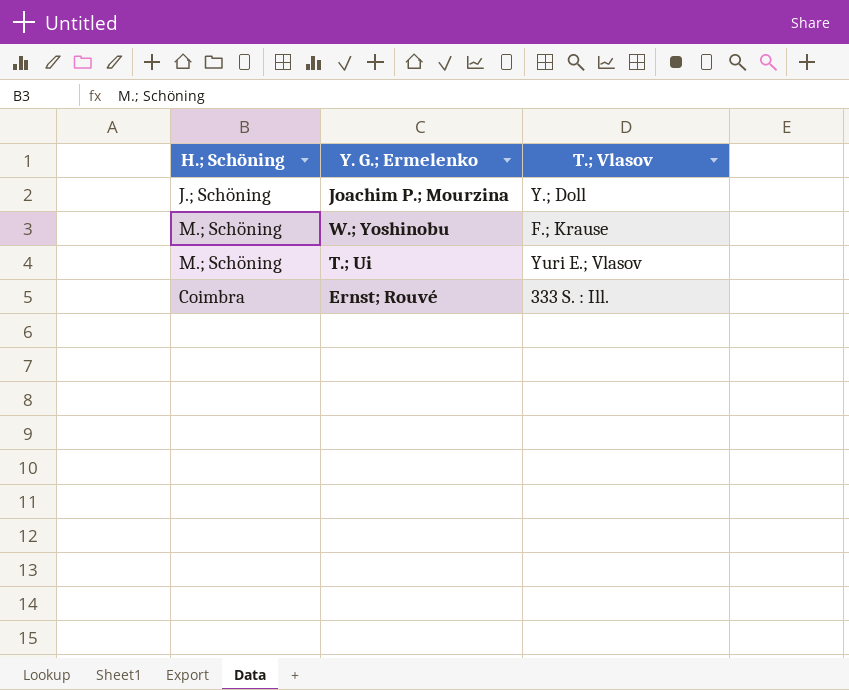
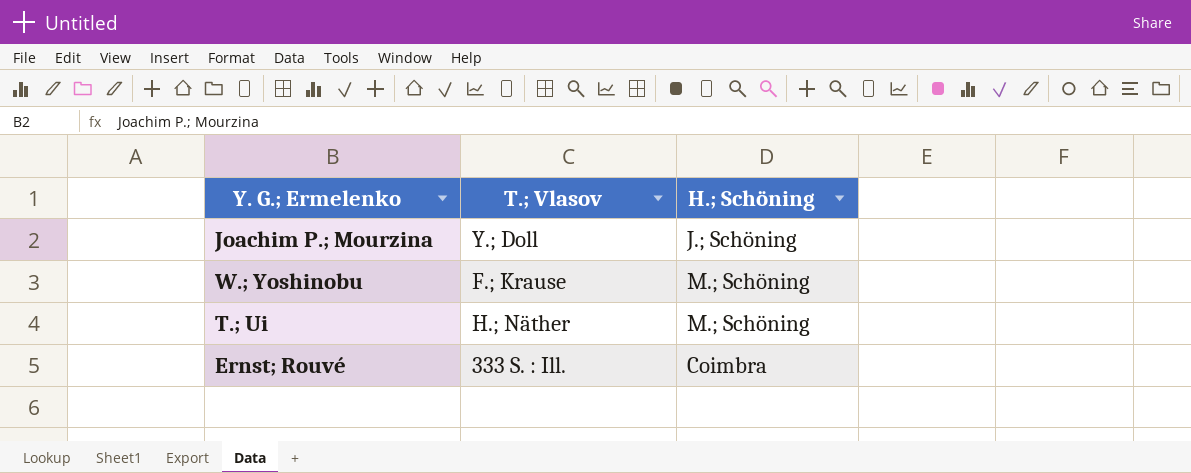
column H.; Schöning | position: 1 -> 3
T.; Ui | T.; Vlasov: Yuri E.; Vlasov -> H.; Näther

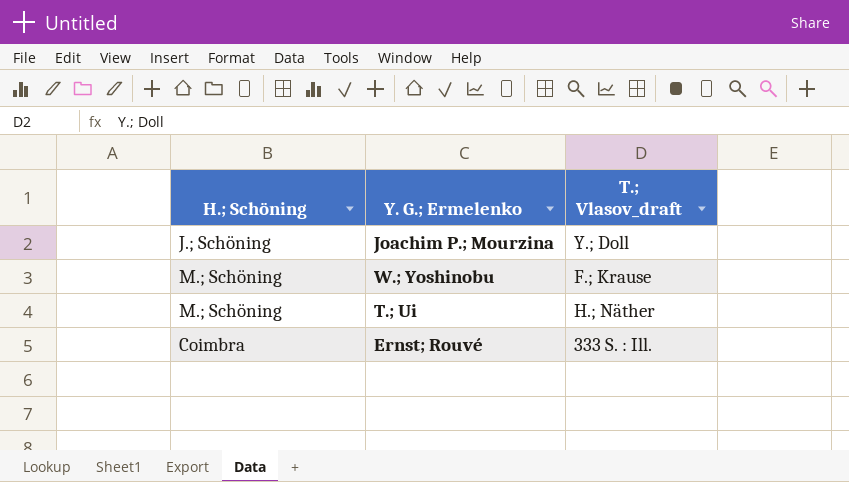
column H.; Schöning | position: 3 -> 1
column name: T.; Vlasov -> T.; Vlasov_draft

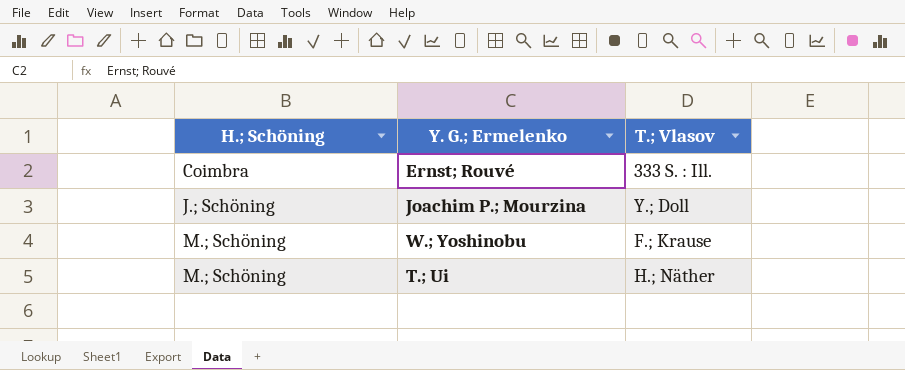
row order: none -> H.; Schöning ascending
column name: T.; Vlasov_draft -> T.; Vlasov

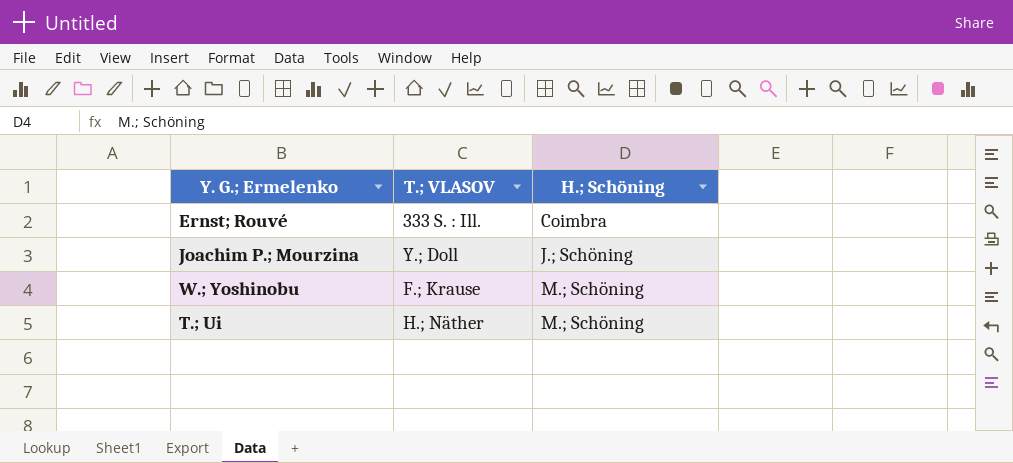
column name: T.; Vlasov -> T.; VLASOV
column H.; Schöning | position: 1 -> 3

